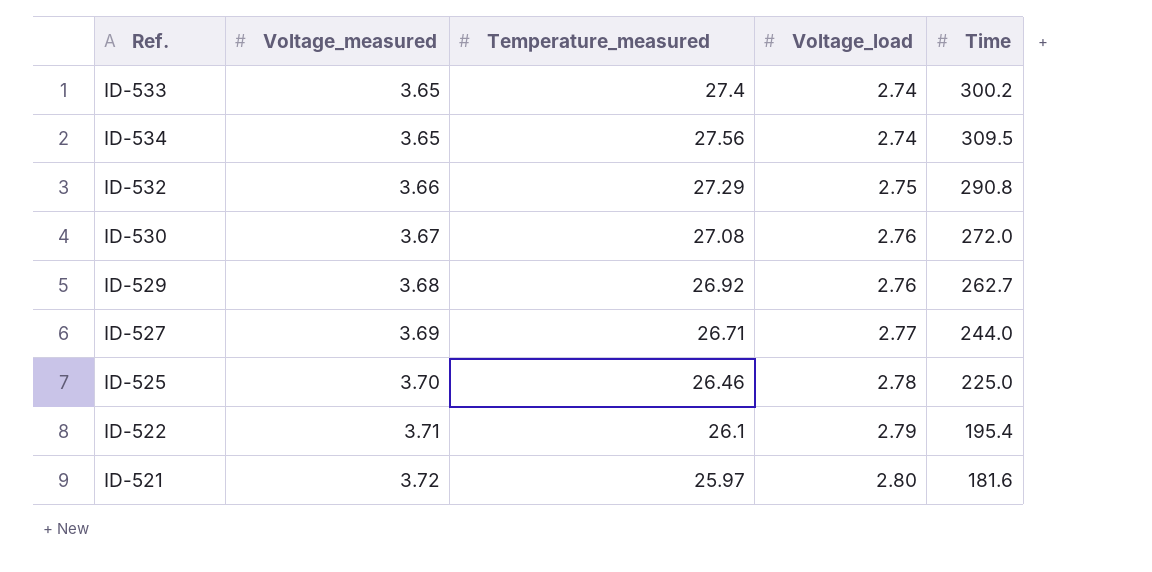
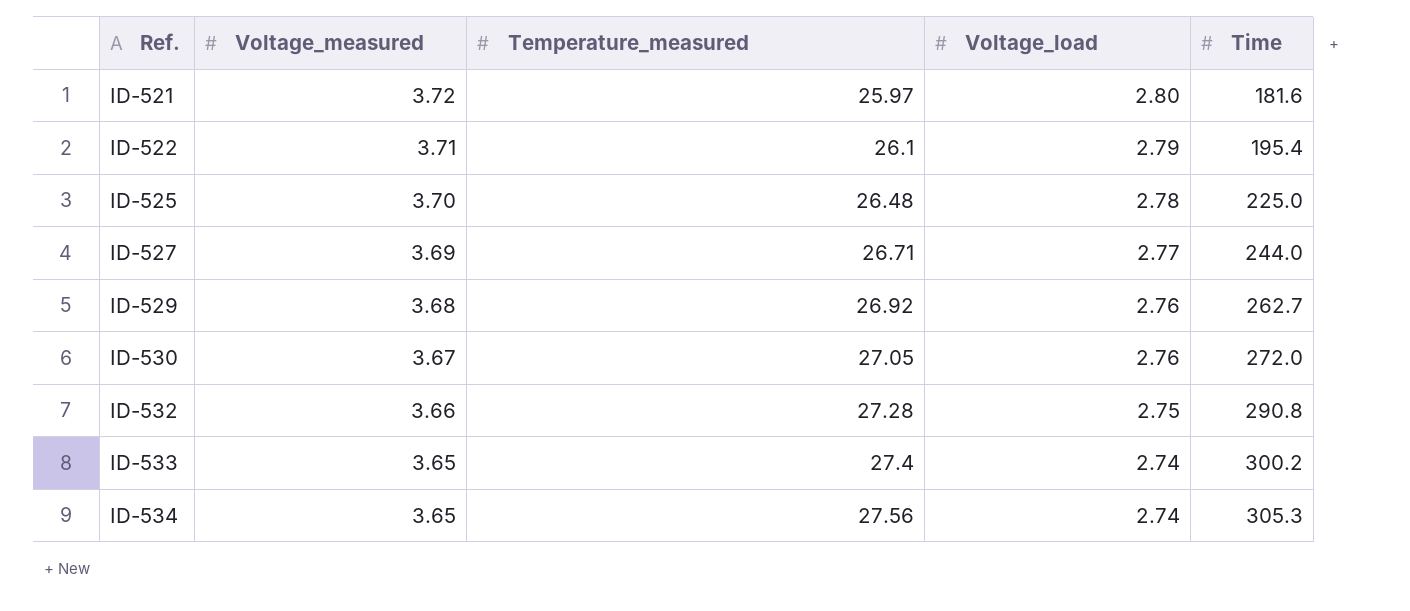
row order: Voltage_measured ascending -> Ref. ascending
ID-525 | Temperature_measured: 26.46 -> 26.48
ID-530 | Temperature_measured: 27.08 -> 27.05
ID-532 | Temperature_measured: 27.29 -> 27.28
ID-534 | Time: 309.5 -> 305.3

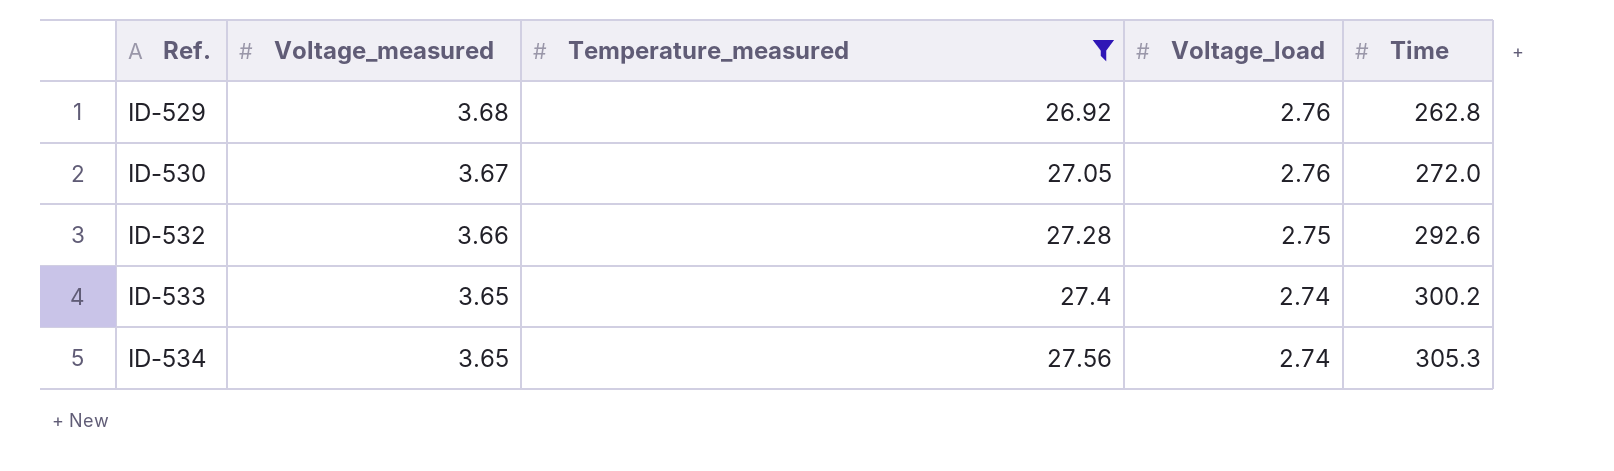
filter: none -> Temperature_measured >= 26.92
ID-529 | Time: 262.7 -> 262.8
ID-532 | Time: 290.8 -> 292.6

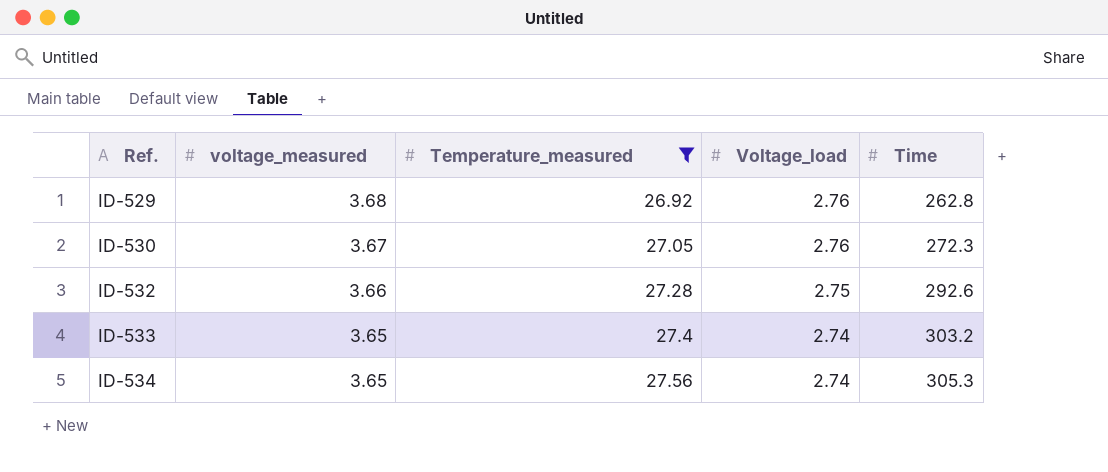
column name: Voltage_measured -> voltage_measured
ID-530 | Time: 272.0 -> 272.3
ID-533 | Time: 300.2 -> 303.2

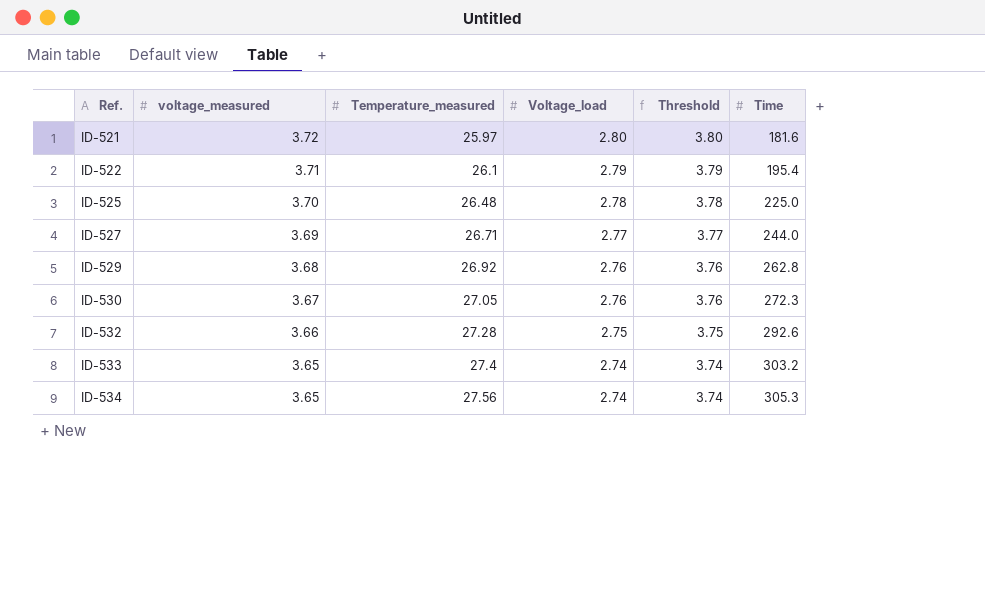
filter: Temperature_measured >= 26.92 -> none
column Threshold | formula: none -> [Voltage_load] + 1

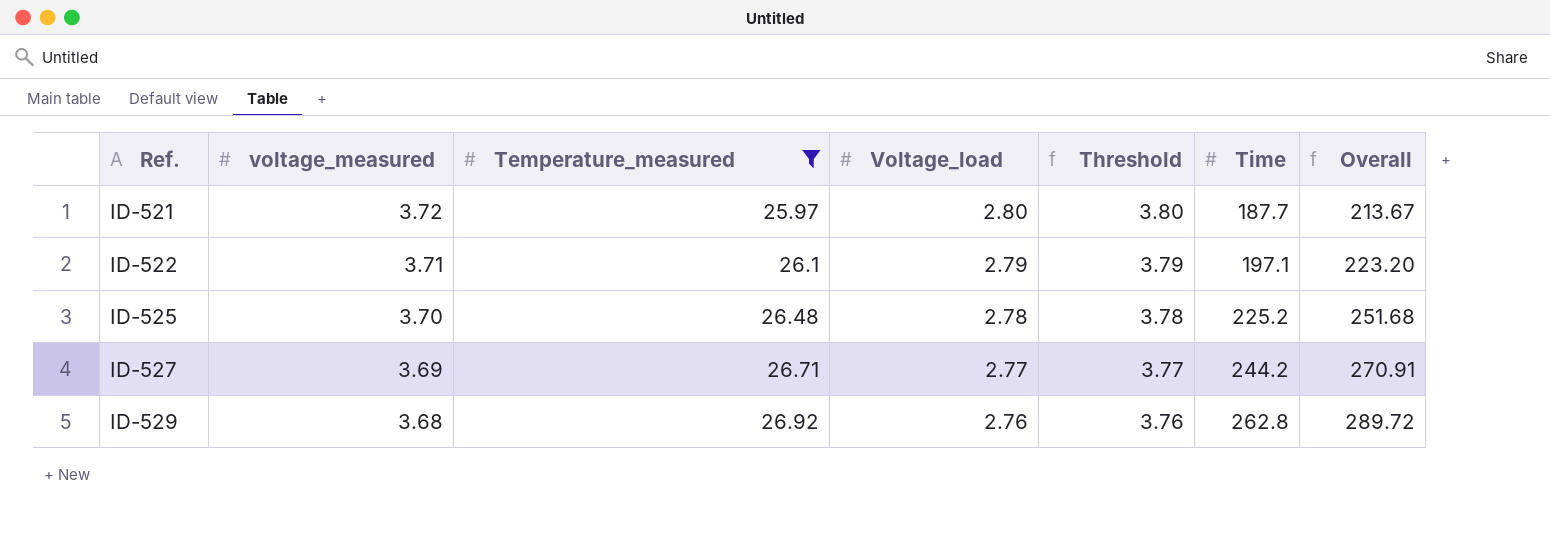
filter: none -> Temperature_measured <= 26.92
column Overall | formula: none -> [Temperature_measured] + [Time]
ID-521 | Time: 181.6 -> 187.7
ID-522 | Time: 195.4 -> 197.1
ID-525 | Time: 225.0 -> 225.2
ID-527 | Time: 244.0 -> 244.2

